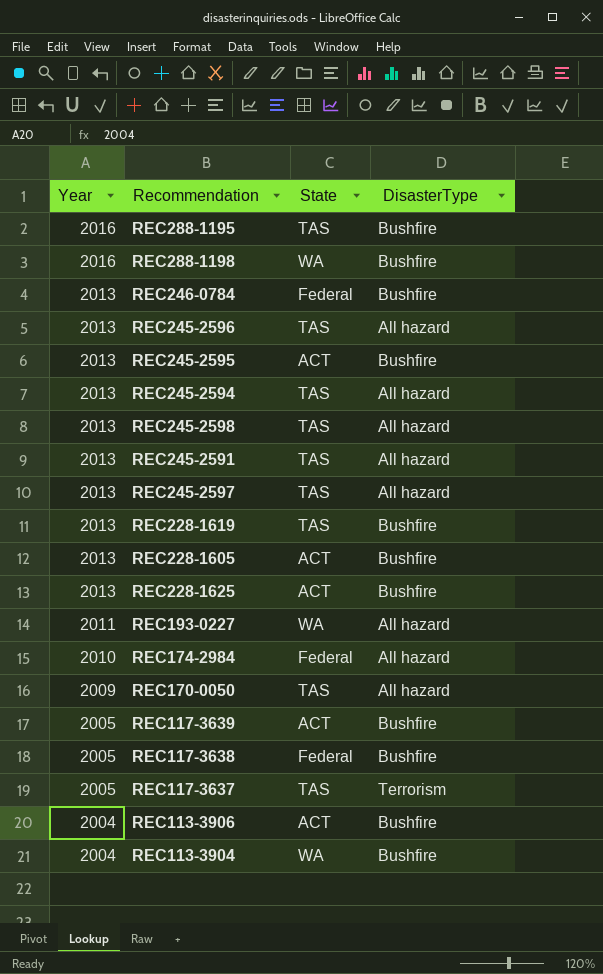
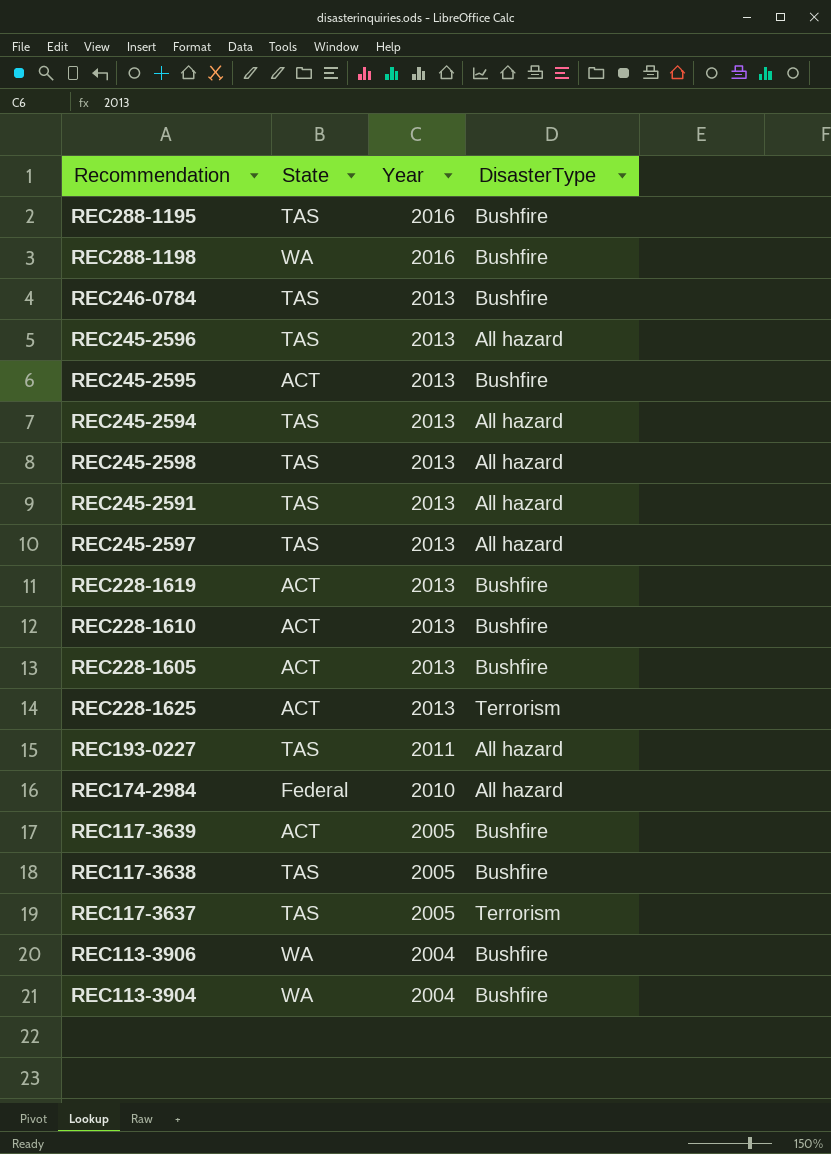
column Year | position: 1 -> 3
row REC170-0050: 2009 | TAS | All hazard -> none
REC246-0784 | State: Federal -> TAS
REC228-1619 | State: TAS -> ACT
row REC228-1610: none -> ACT | 2013 | Bushfire
REC228-1625 | DisasterType: Bushfire -> Terrorism
REC193-0227 | State: WA -> TAS
REC117-3638 | State: Federal -> TAS
REC113-3906 | State: ACT -> WA

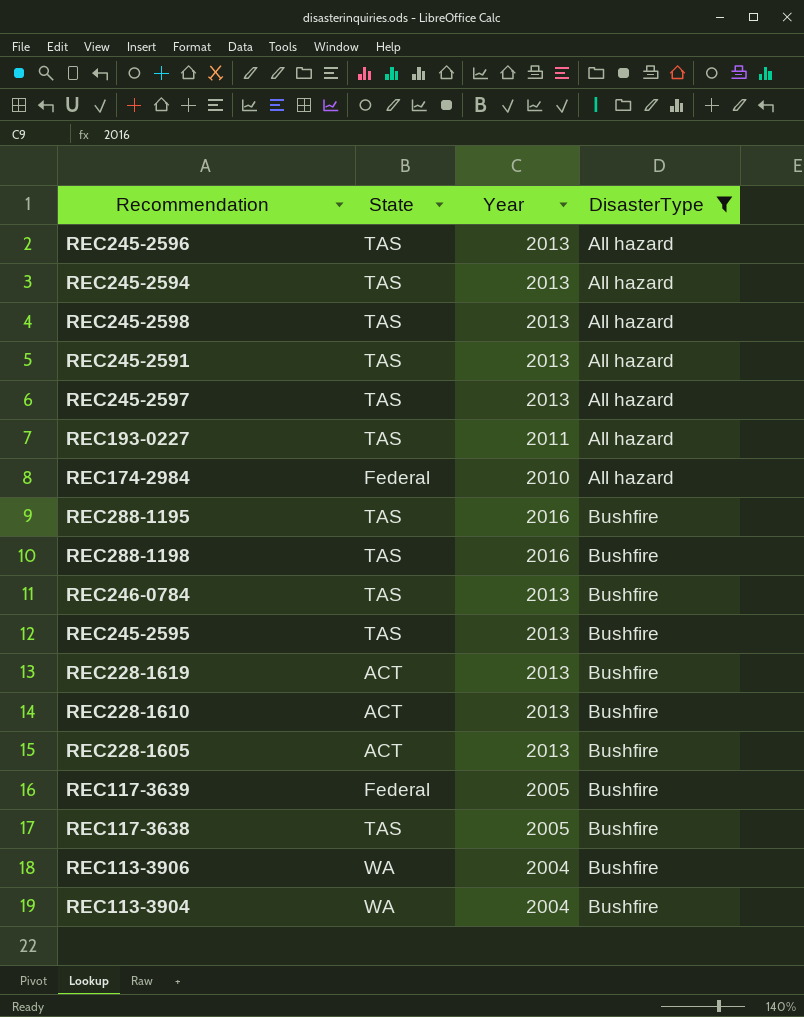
filter: none -> DisasterType != Terrorism
row order: Year descending -> DisasterType ascending
REC288-1198 | State: WA -> TAS
REC245-2595 | State: ACT -> TAS
REC117-3639 | State: ACT -> Federal

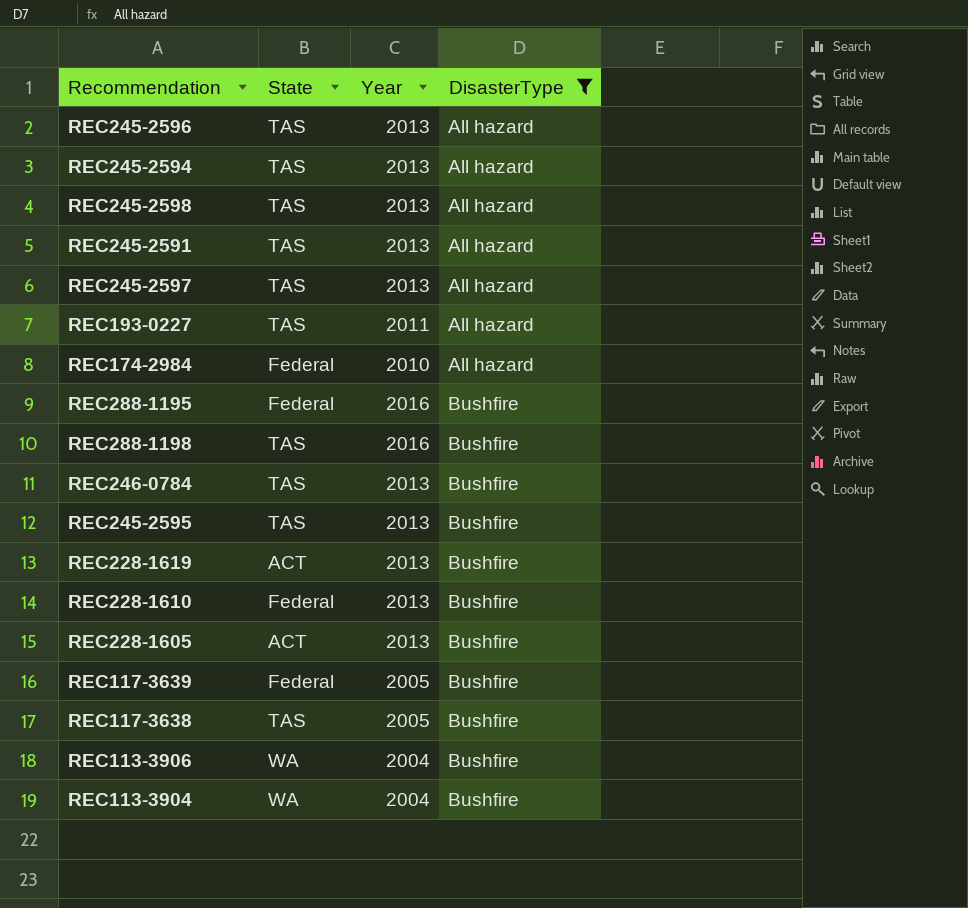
REC288-1195 | State: TAS -> Federal
REC228-1610 | State: ACT -> Federal

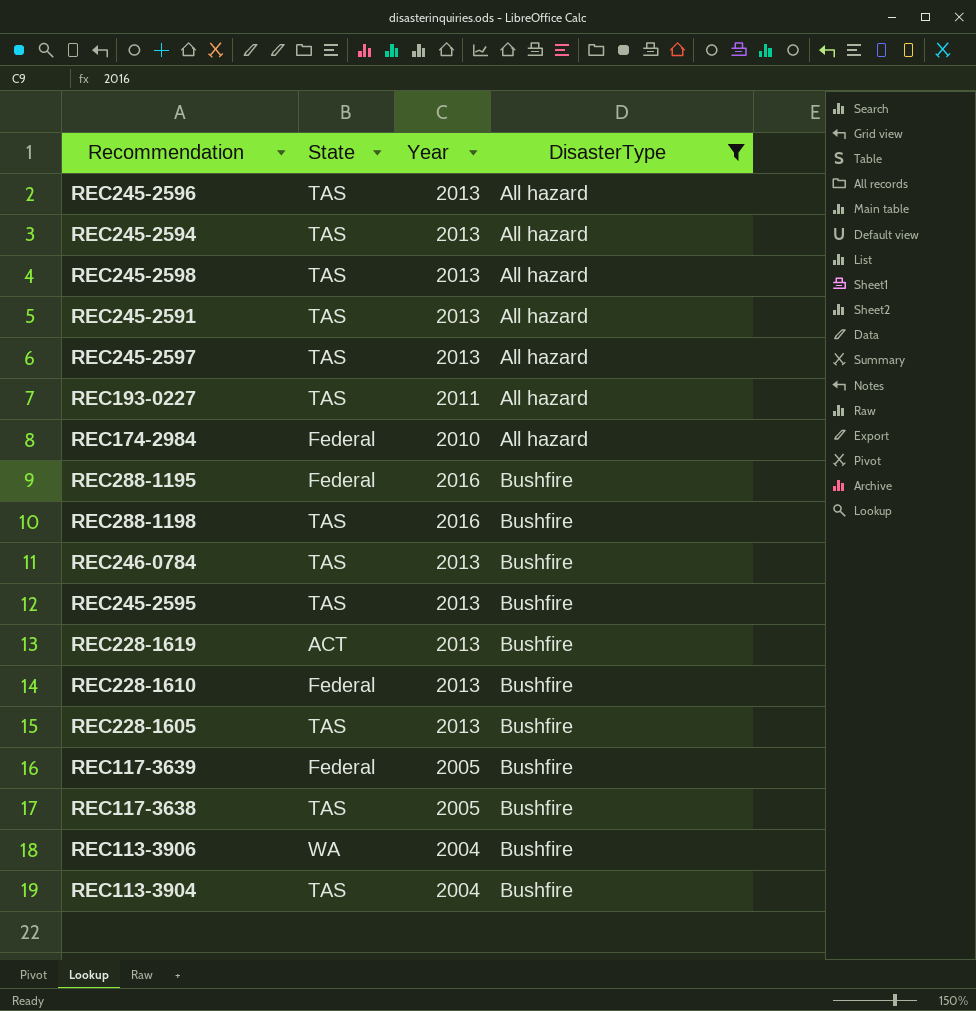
REC228-1605 | State: ACT -> TAS
REC113-3904 | State: WA -> TAS

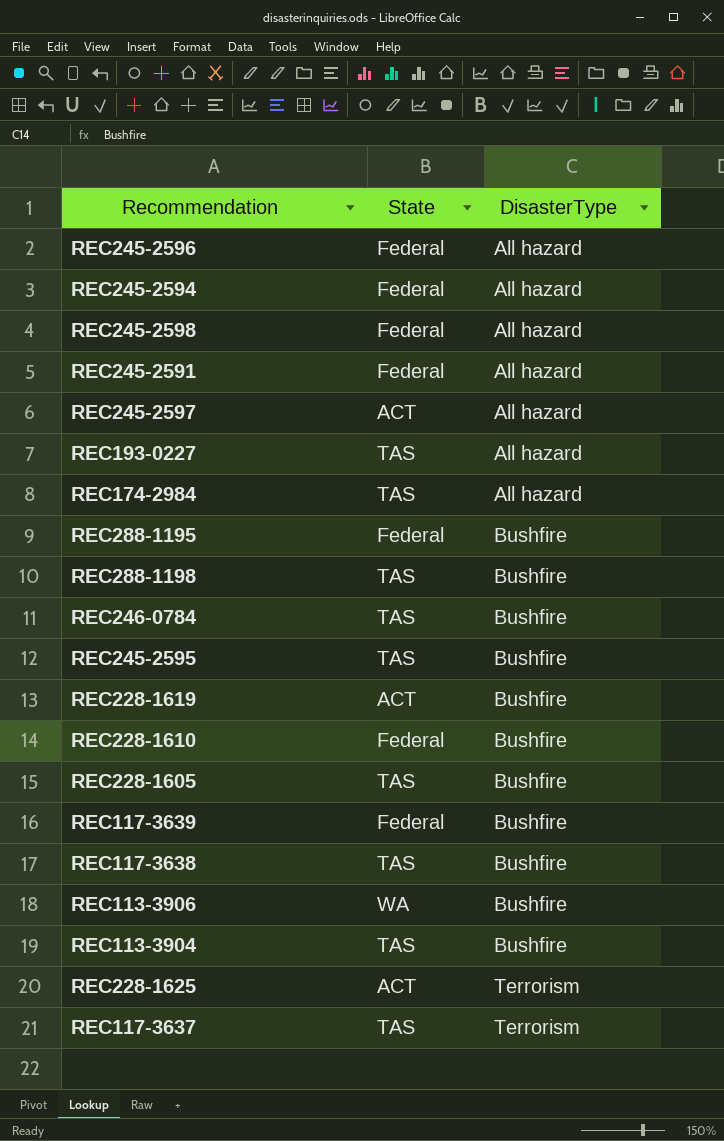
filter: DisasterType != Terrorism -> none
column Year | position: 3 -> none
REC245-2596 | State: TAS -> Federal
REC245-2594 | State: TAS -> Federal
REC245-2598 | State: TAS -> Federal
REC245-2591 | State: TAS -> Federal
REC245-2597 | State: TAS -> ACT
REC174-2984 | State: Federal -> TAS

